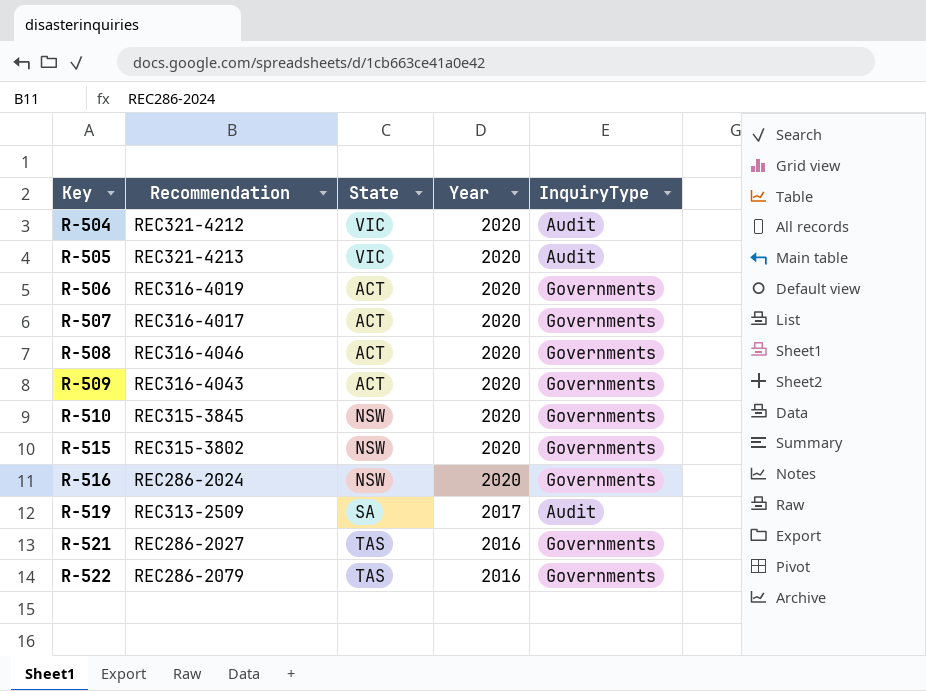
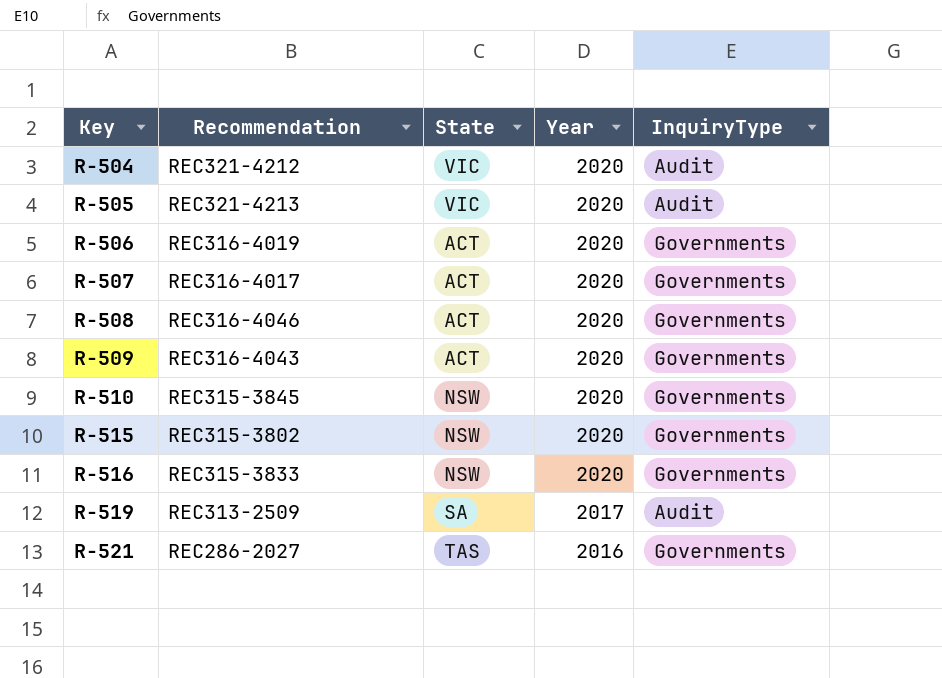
row R-522: REC286-2079 | TAS | 2016 | Governments -> none
R-516 | Recommendation: REC286-2024 -> REC315-3833

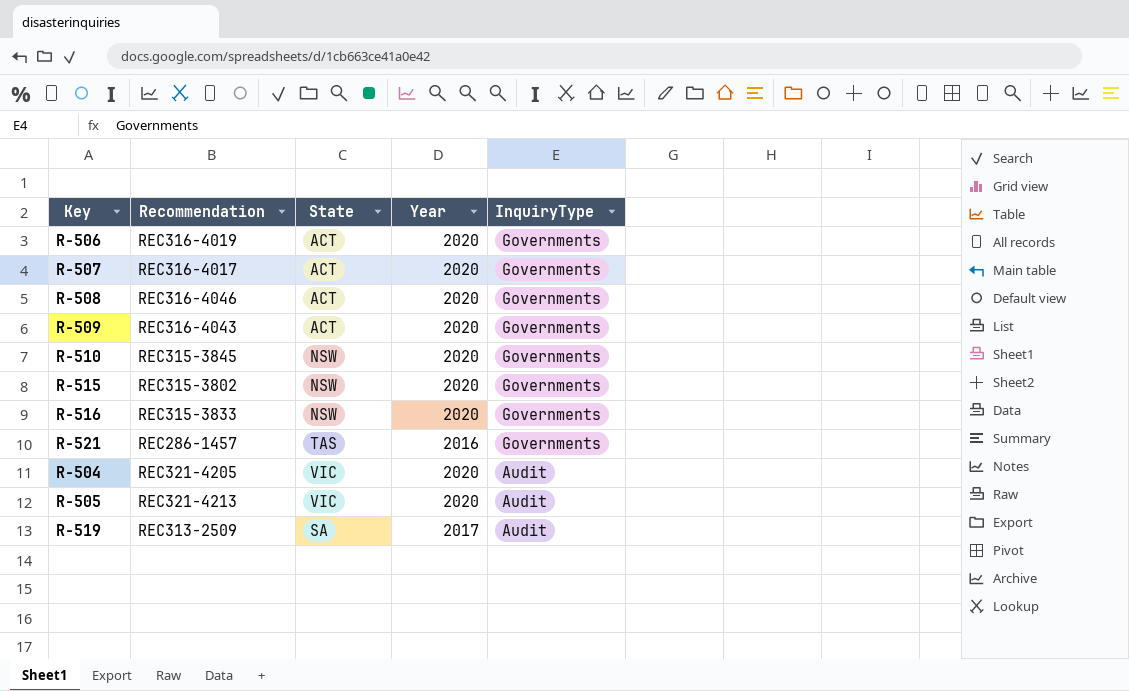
row order: Key ascending -> InquiryType descending
R-521 | Recommendation: REC286-2027 -> REC286-1457
R-504 | Recommendation: REC321-4212 -> REC321-4205

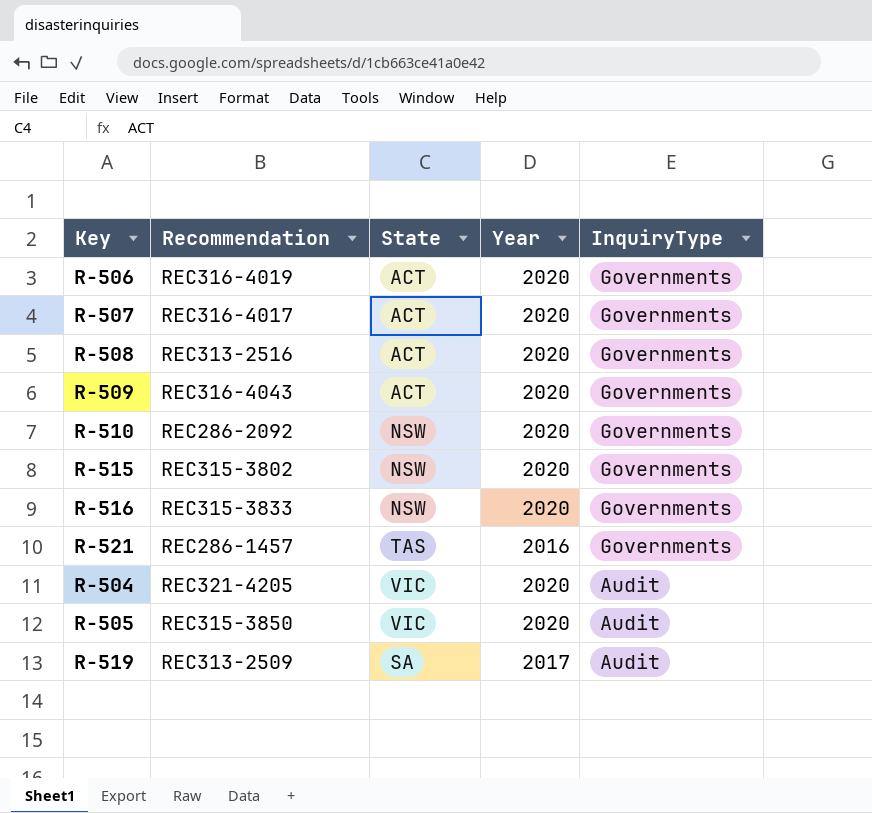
R-508 | Recommendation: REC316-4046 -> REC313-2516
R-510 | Recommendation: REC315-3845 -> REC286-2092
R-505 | Recommendation: REC321-4213 -> REC315-3850

